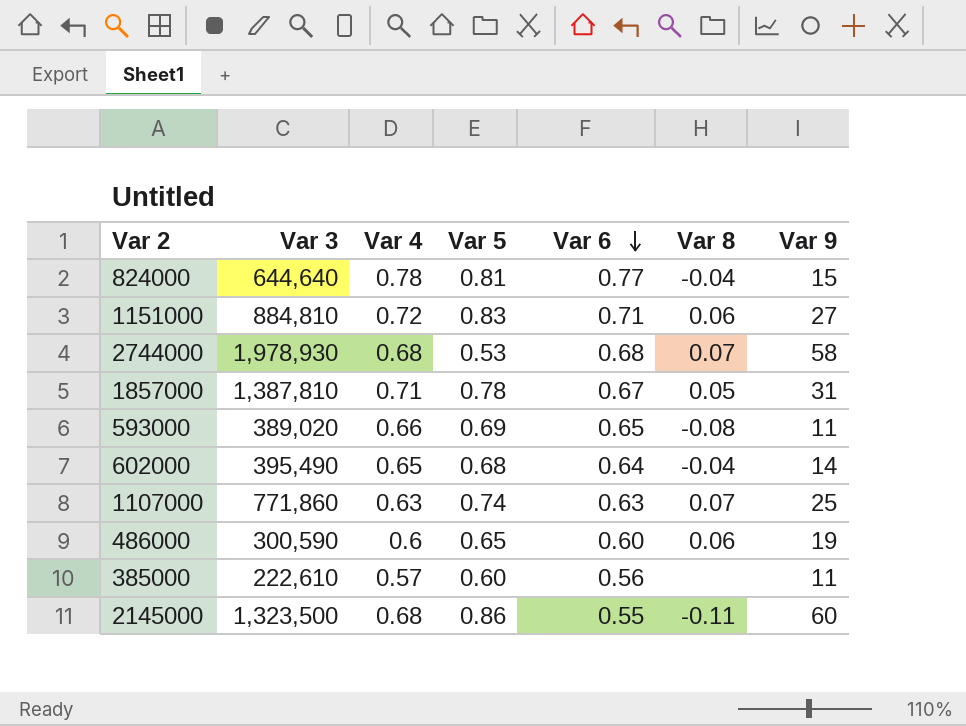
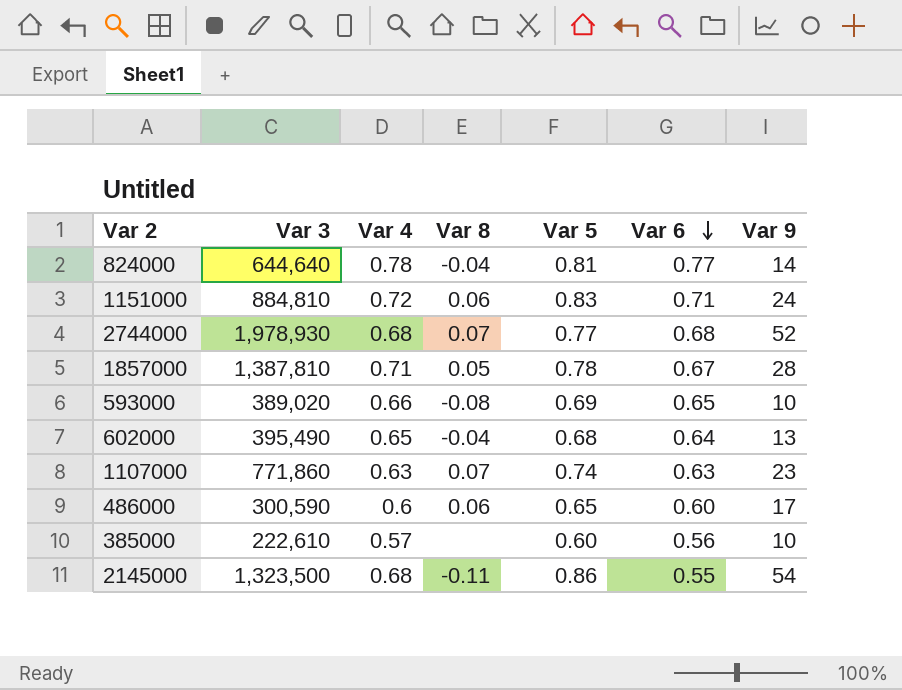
column Var 8 | position: 6 -> 4
824000 | Var 9: 15 -> 14
1151000 | Var 9: 27 -> 24
2744000 | Var 5: 0.53 -> 0.77
2744000 | Var 9: 58 -> 52
1857000 | Var 9: 31 -> 28
593000 | Var 9: 11 -> 10
602000 | Var 9: 14 -> 13
1107000 | Var 9: 25 -> 23
486000 | Var 9: 19 -> 17
385000 | Var 9: 11 -> 10
2145000 | Var 9: 60 -> 54

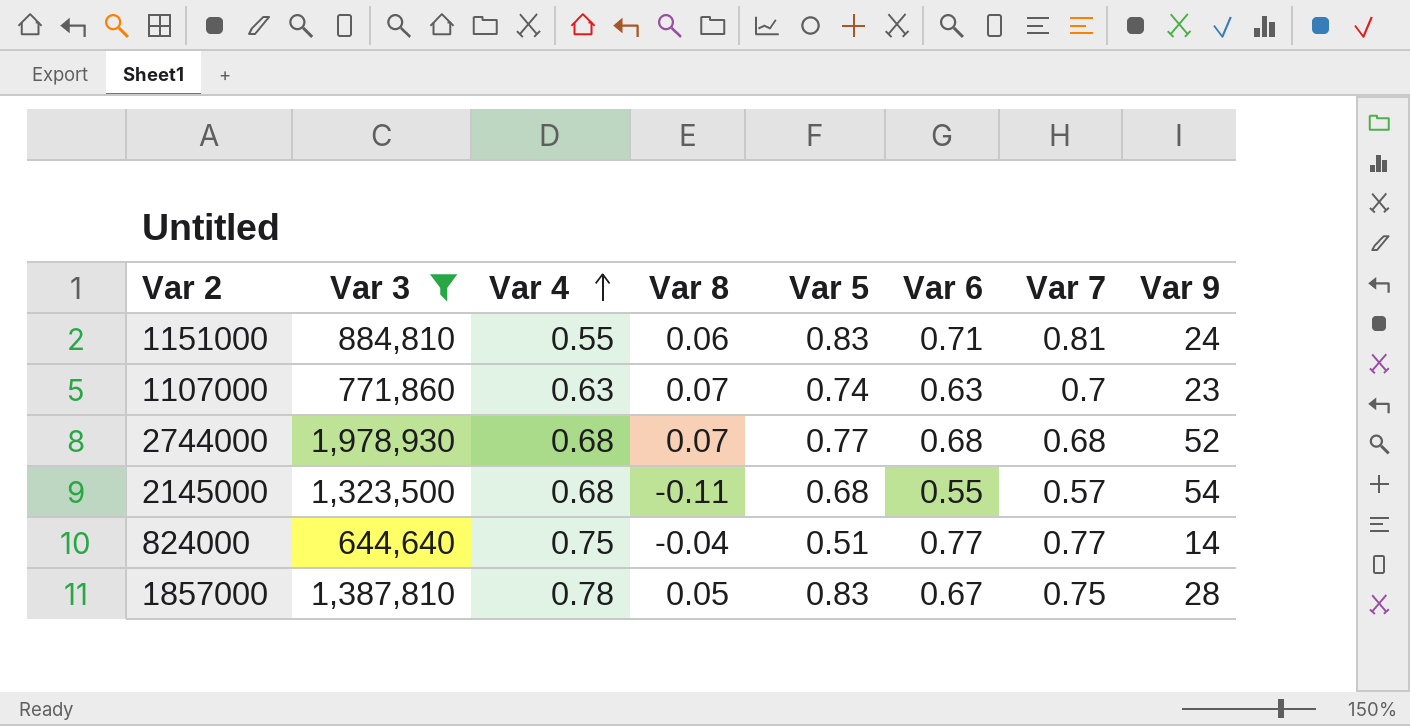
filter: none -> Var 3 >= 644,640
row order: Var 6 descending -> Var 4 ascending
column Var 7 | position: none -> 7
1151000 | Var 4: 0.72 -> 0.55
2145000 | Var 5: 0.86 -> 0.68
824000 | Var 4: 0.78 -> 0.75
824000 | Var 5: 0.81 -> 0.51
1857000 | Var 4: 0.71 -> 0.78
1857000 | Var 5: 0.78 -> 0.83

